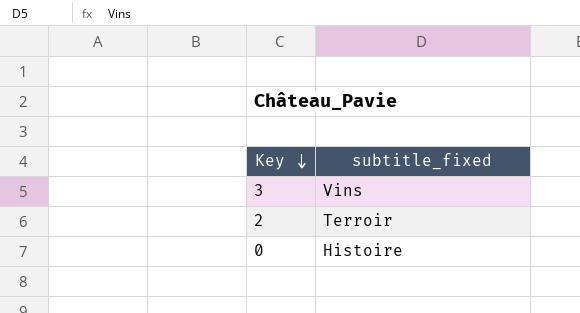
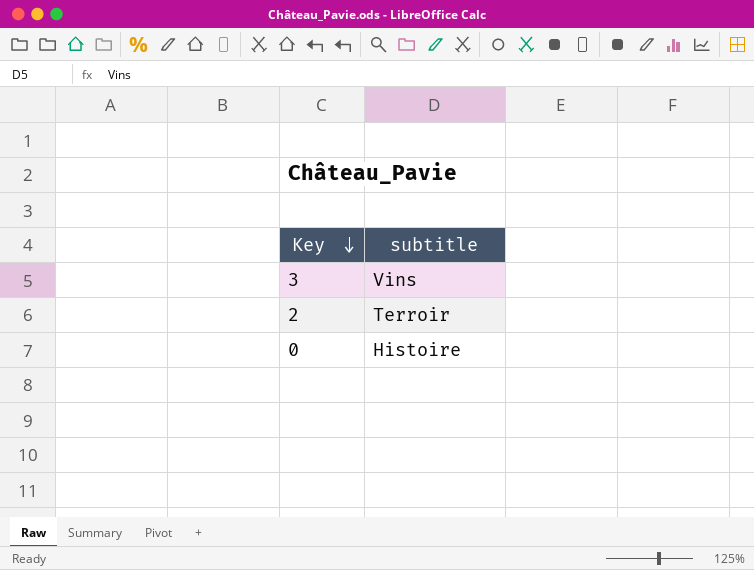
column name: subtitle_fixed -> subtitle

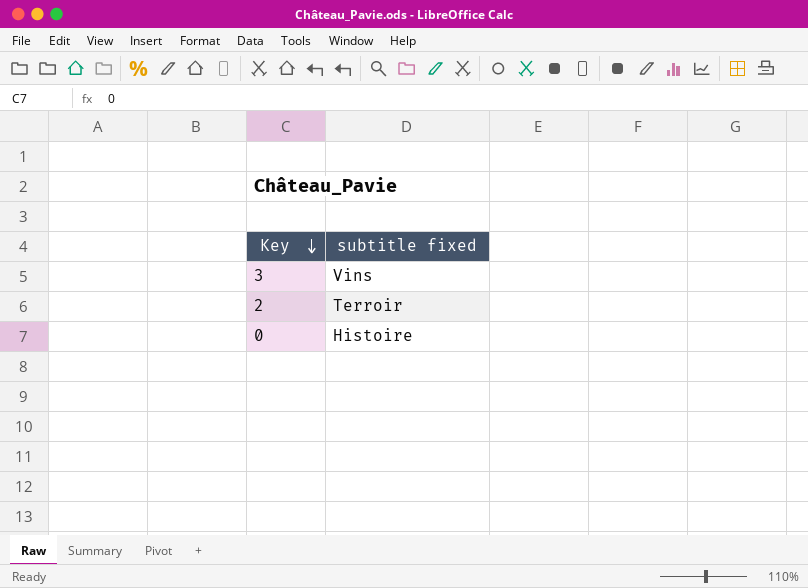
column name: subtitle -> subtitle fixed

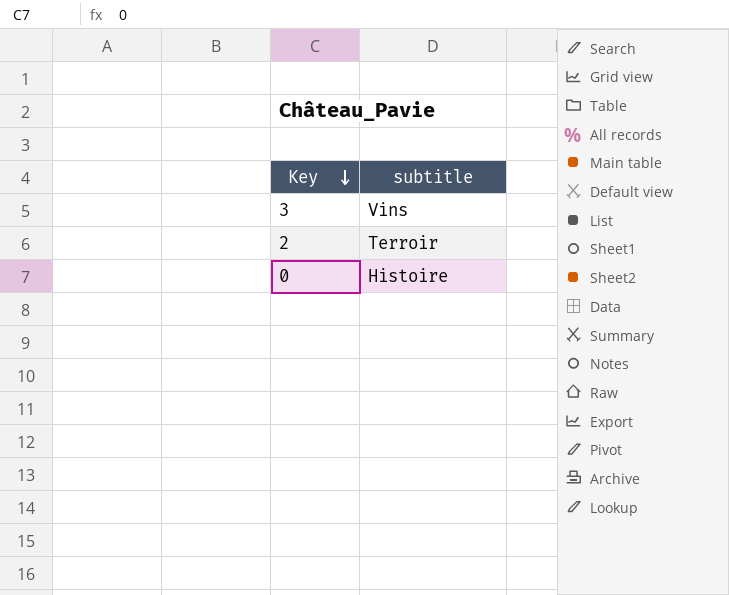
column name: subtitle fixed -> subtitle

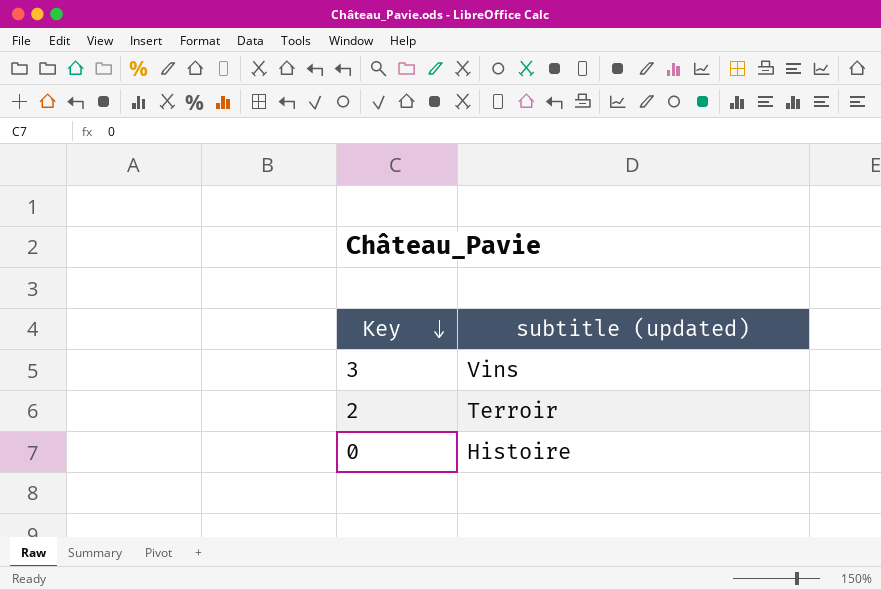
column name: subtitle -> subtitle (updated)

